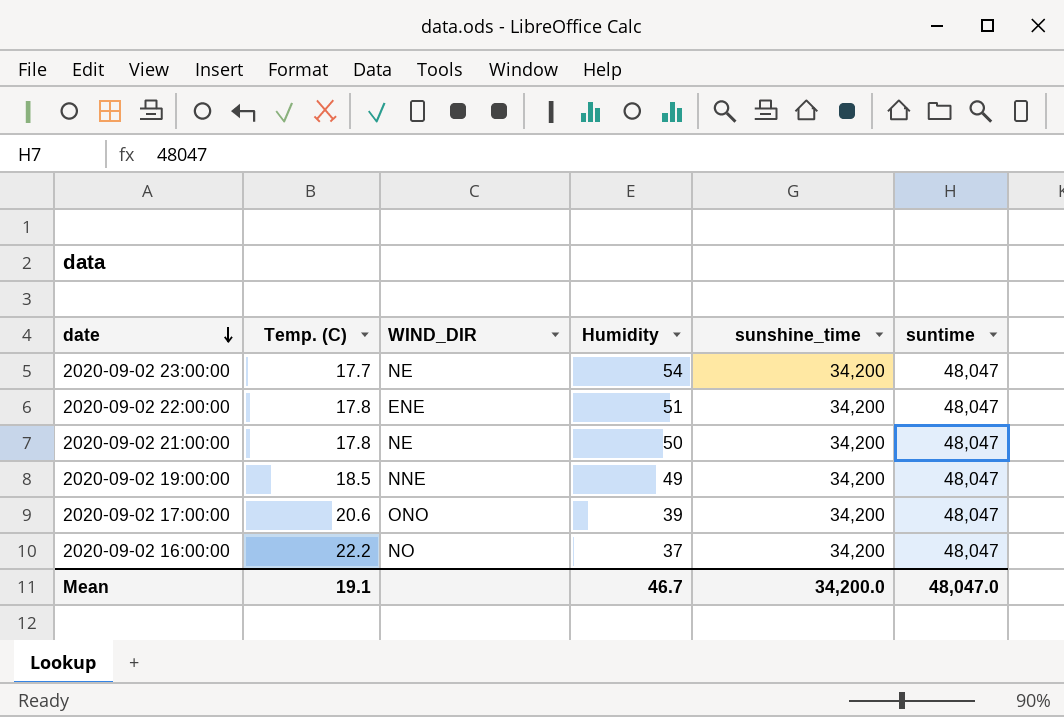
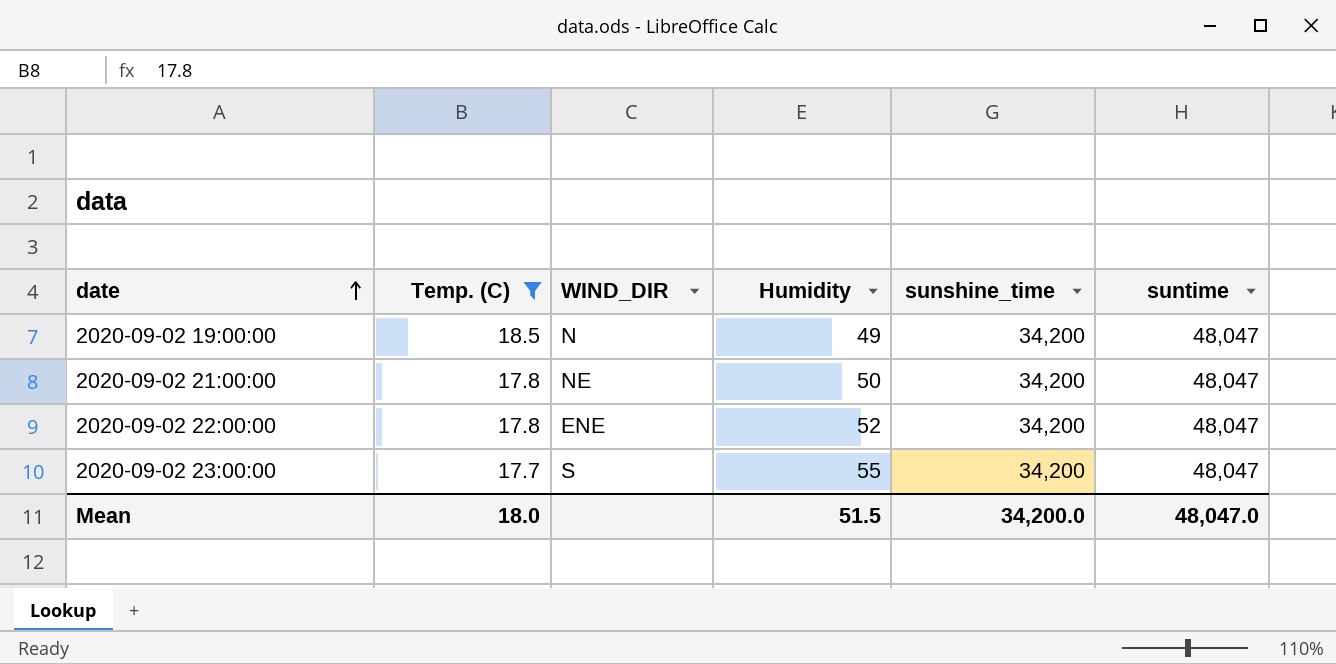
filter: none -> Temp. (C) <= 18.5
row order: date descending -> date ascending
2020-09-02 19:00:00 | WIND_DIR: NNE -> N
2020-09-02 22:00:00 | Humidity: 51 -> 52
2020-09-02 23:00:00 | WIND_DIR: NE -> S
2020-09-02 23:00:00 | Humidity: 54 -> 55
Mean | Temp. (C): 19.1 -> 18.0
Mean | Humidity: 46.7 -> 51.5

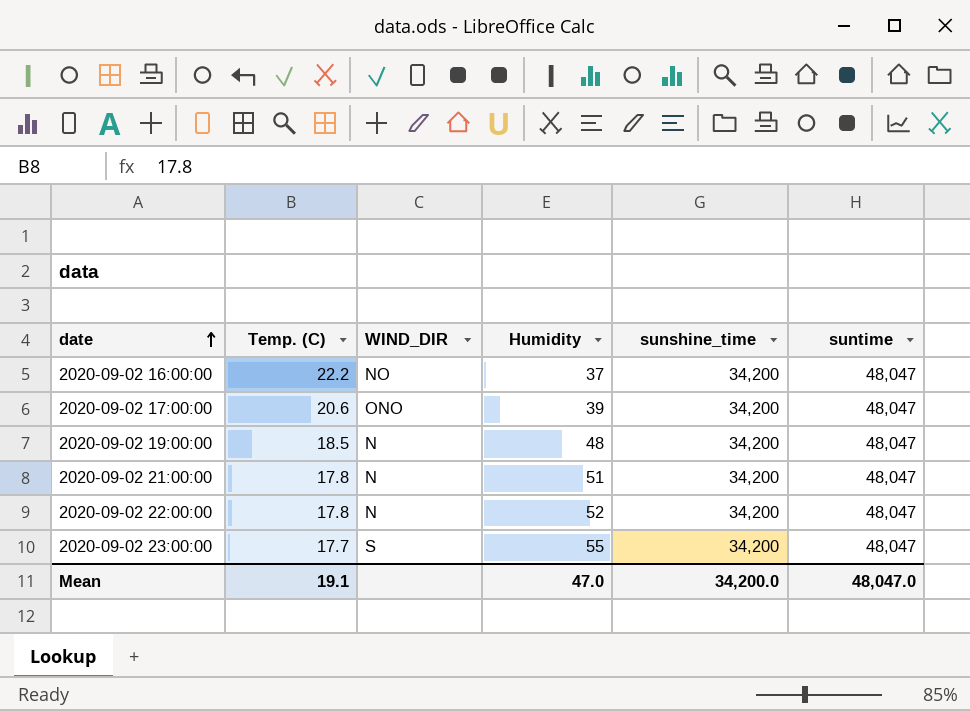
filter: Temp. (C) <= 18.5 -> none
2020-09-02 19:00:00 | Humidity: 49 -> 48
2020-09-02 21:00:00 | WIND_DIR: NE -> N
2020-09-02 21:00:00 | Humidity: 50 -> 51
2020-09-02 22:00:00 | WIND_DIR: ENE -> N
Mean | Temp. (C): 18.0 -> 19.1
Mean | Humidity: 51.5 -> 47.0

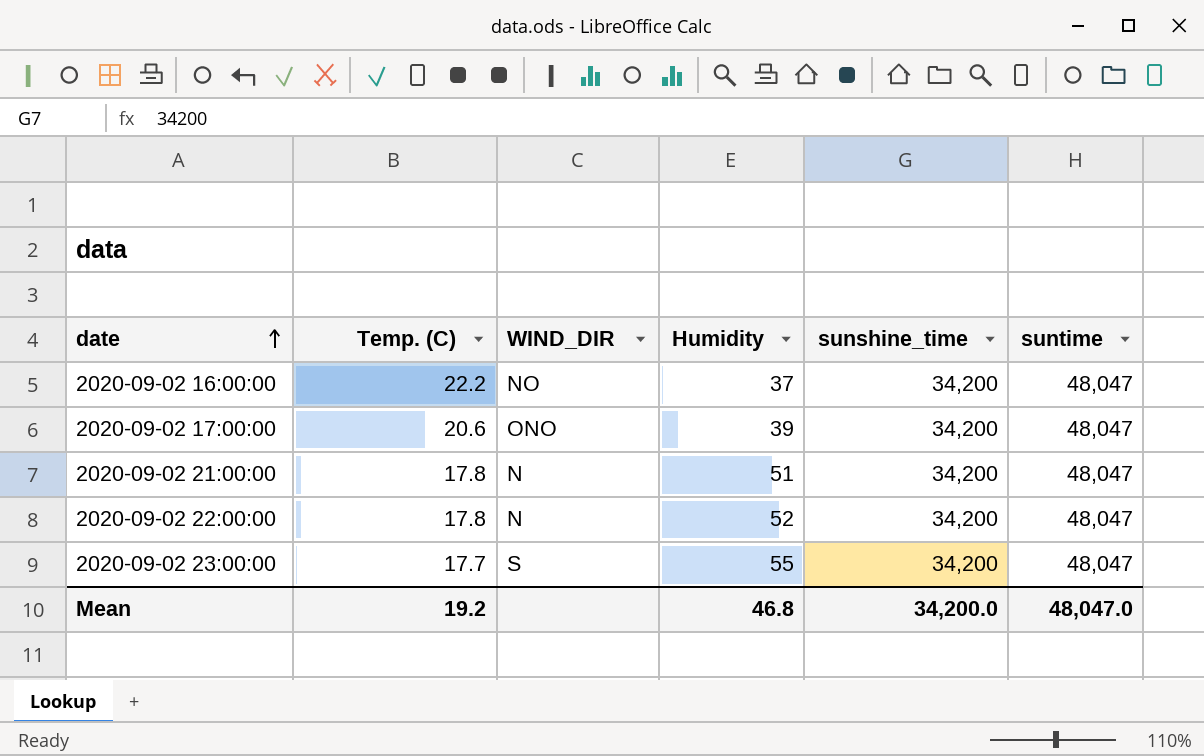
row 2020-09-02 19:00:00: 18.5 | N | 48 | 34,200 | 48,047 -> none
Mean | Temp. (C): 19.1 -> 19.2
Mean | Humidity: 47.0 -> 46.8

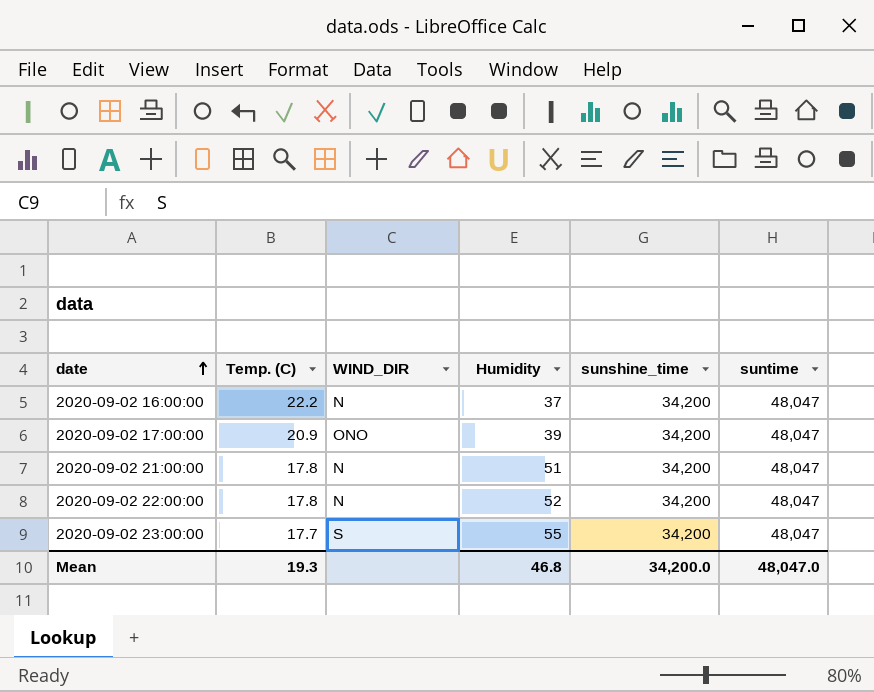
2020-09-02 16:00:00 | WIND_DIR: NO -> N
2020-09-02 17:00:00 | Temp. (C): 20.6 -> 20.9
Mean | Temp. (C): 19.2 -> 19.3

